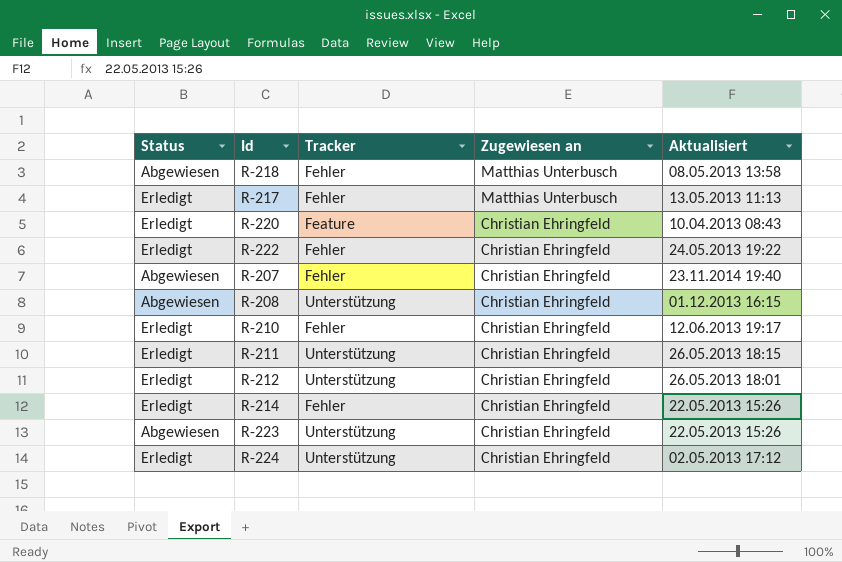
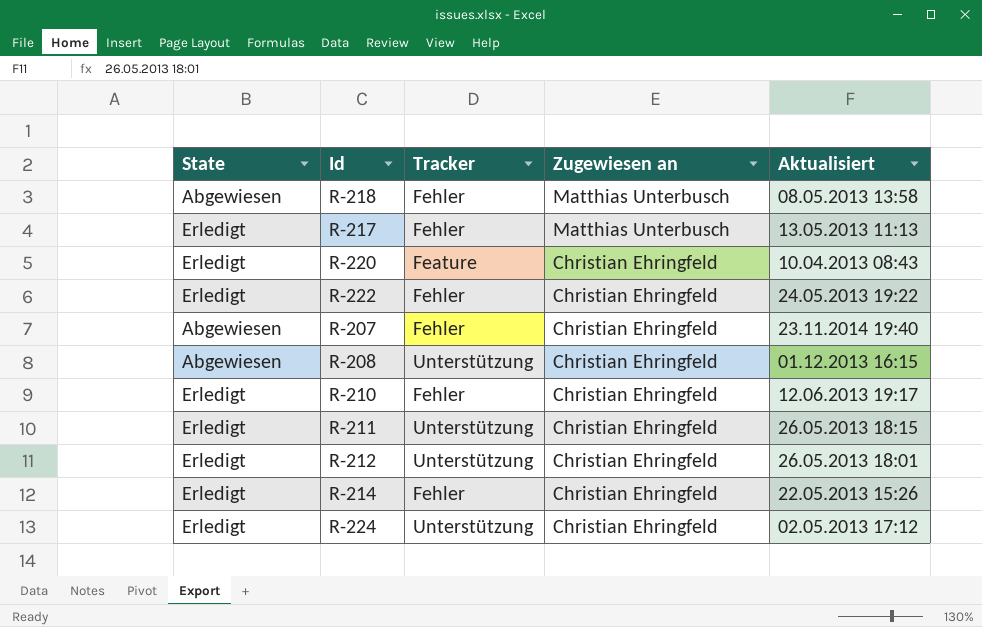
column name: Status -> State
row R-223: Abgewiesen | Unterstützung | Christian Ehringfeld | 22.05.2013 15:26 -> none

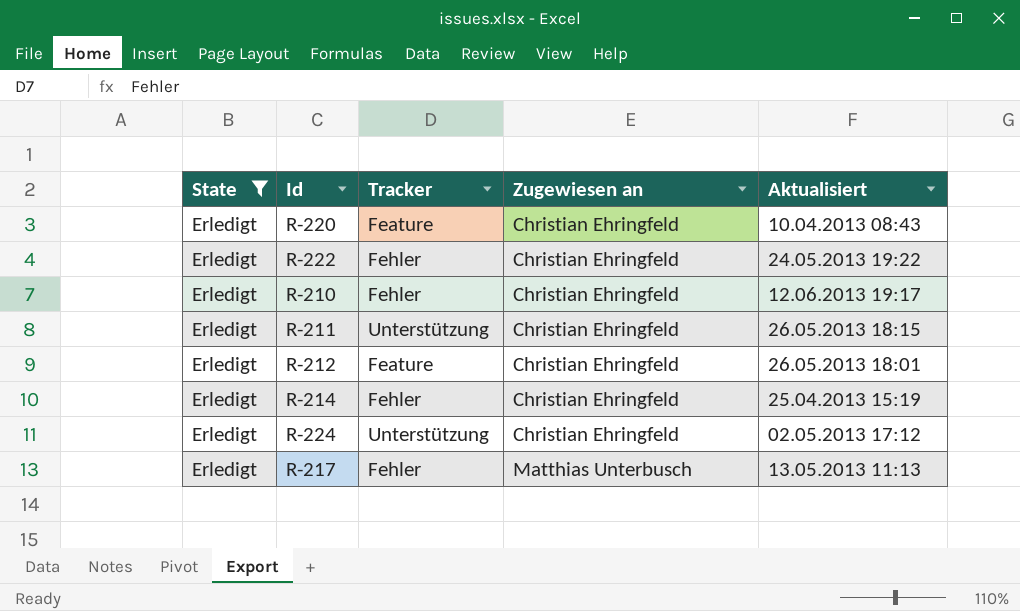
filter: none -> State = Erledigt
row order: Zugewiesen an descending -> Zugewiesen an ascending
R-212 | Tracker: Unterstützung -> Feature
R-214 | Aktualisiert: 22.05.2013 15:26 -> 25.04.2013 15:19

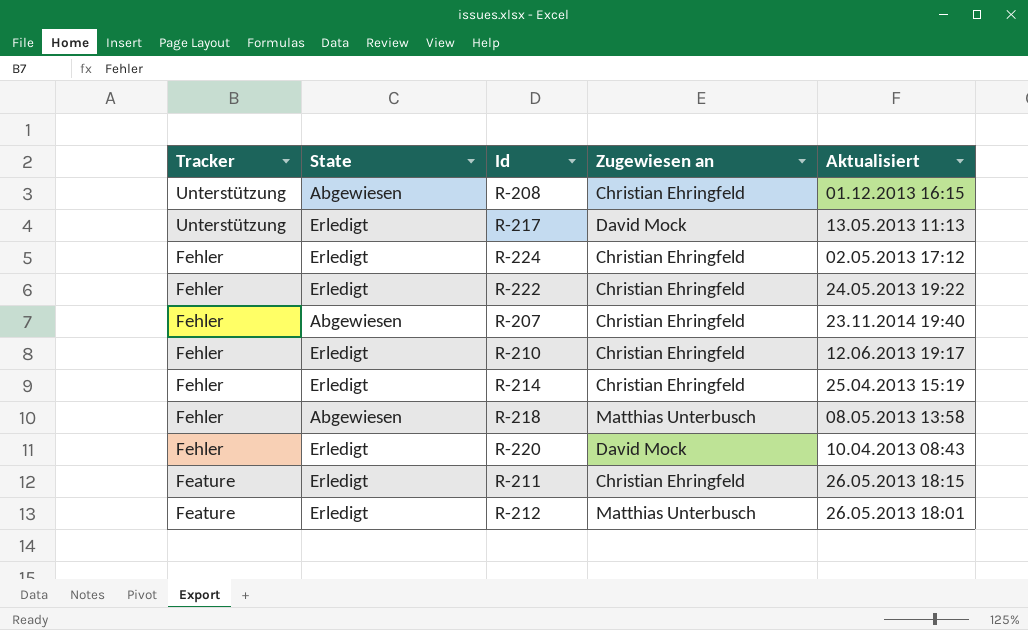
filter: State = Erledigt -> none
row order: Zugewiesen an ascending -> Tracker descending
column Tracker | position: 3 -> 1
R-217 | Tracker: Fehler -> Unterstützung
R-217 | Zugewiesen an: Matthias Unterbusch -> David Mock
R-224 | Tracker: Unterstützung -> Fehler
R-220 | Tracker: Feature -> Fehler
R-220 | Zugewiesen an: Christian Ehringfeld -> David Mock
R-211 | Tracker: Unterstützung -> Feature
R-212 | Zugewiesen an: Christian Ehringfeld -> Matthias Unterbusch

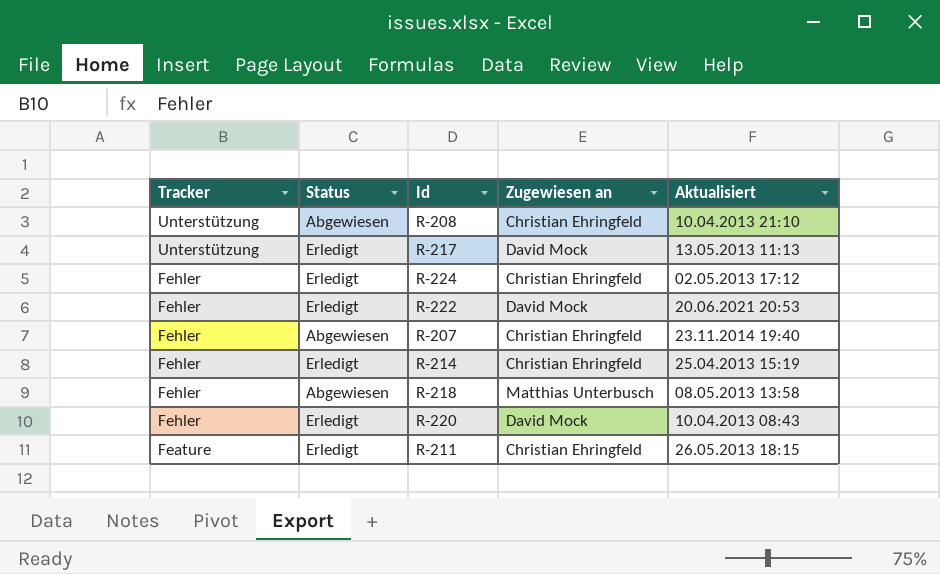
column name: State -> Status
row R-210: Fehler | Erledigt | Christian Ehringfeld | 12.06.2013 19:17 -> none
row R-212: Feature | Erledigt | Matthias Unterbusch | 26.05.2013 18:01 -> none
R-208 | Aktualisiert: 01.12.2013 16:15 -> 10.04.2013 21:10
R-222 | Zugewiesen an: Christian Ehringfeld -> David Mock
R-222 | Aktualisiert: 24.05.2013 19:22 -> 20.06.2021 20:53

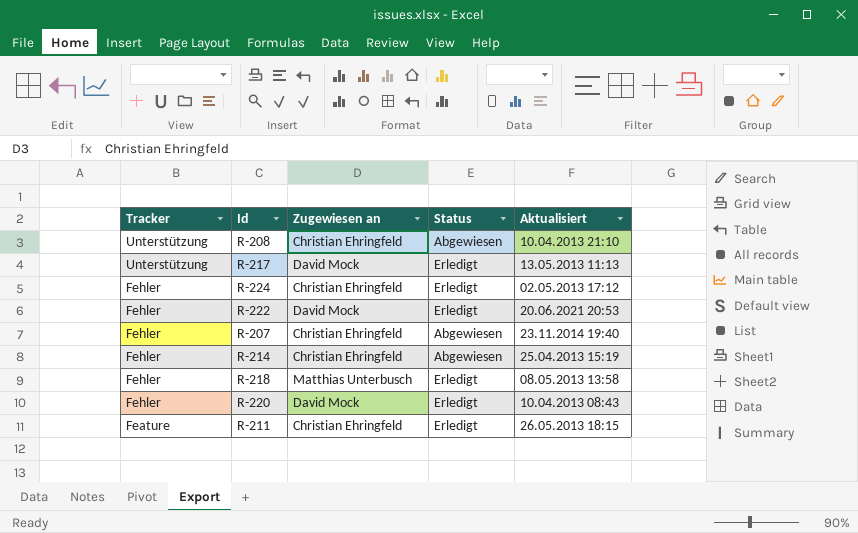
column Status | position: 2 -> 4
R-214 | Status: Erledigt -> Abgewiesen
R-218 | Status: Abgewiesen -> Erledigt

